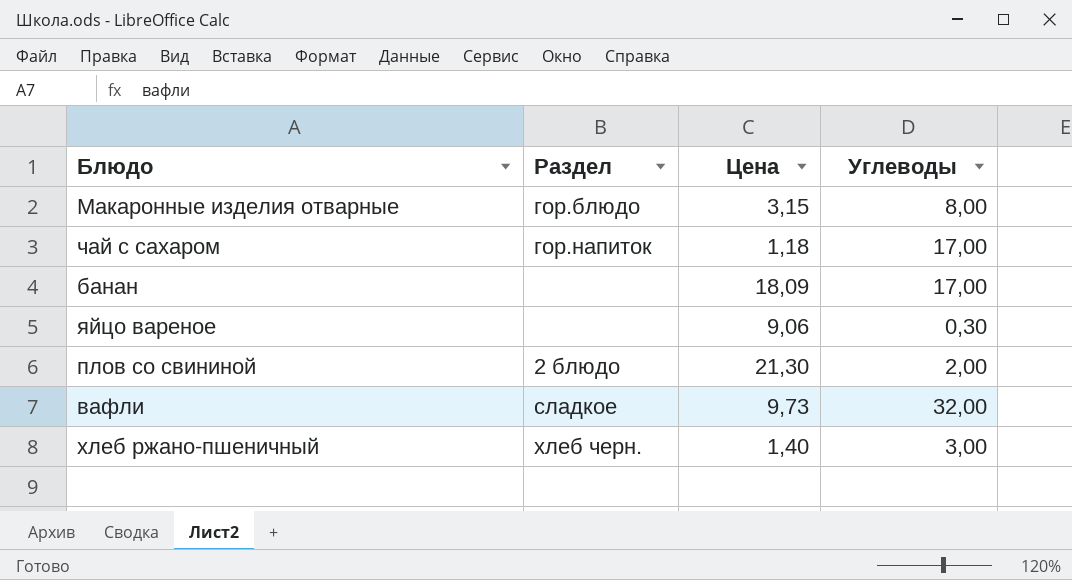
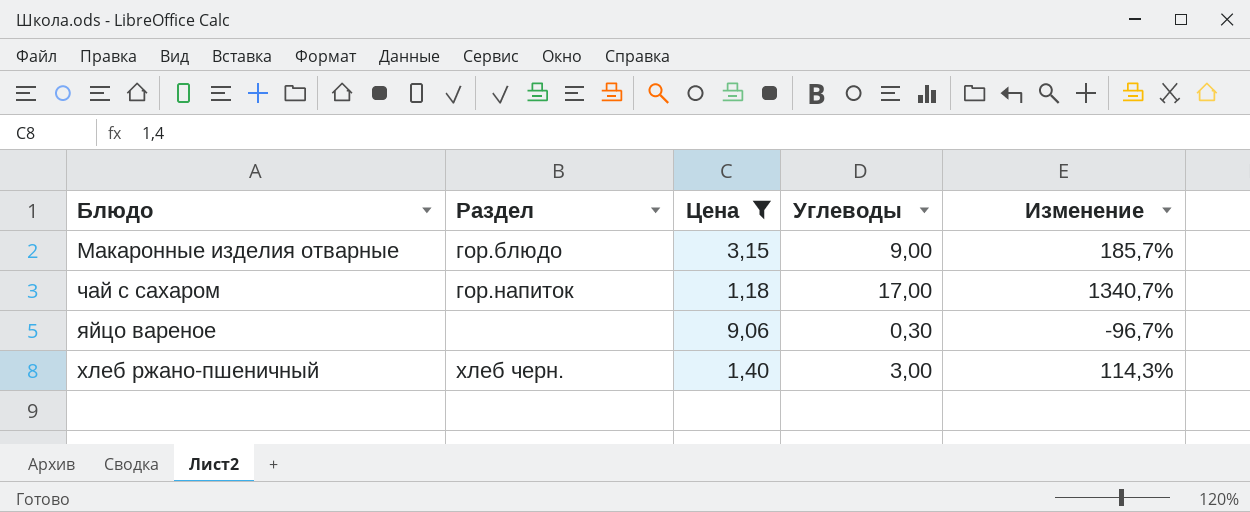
filter: none -> Цена <= 9,06
column Изменение | formula: none -> ([Углеводы] - [Цена]) / [Цена]
Макаронные изделия отварные | Углеводы: 8,00 -> 9,00

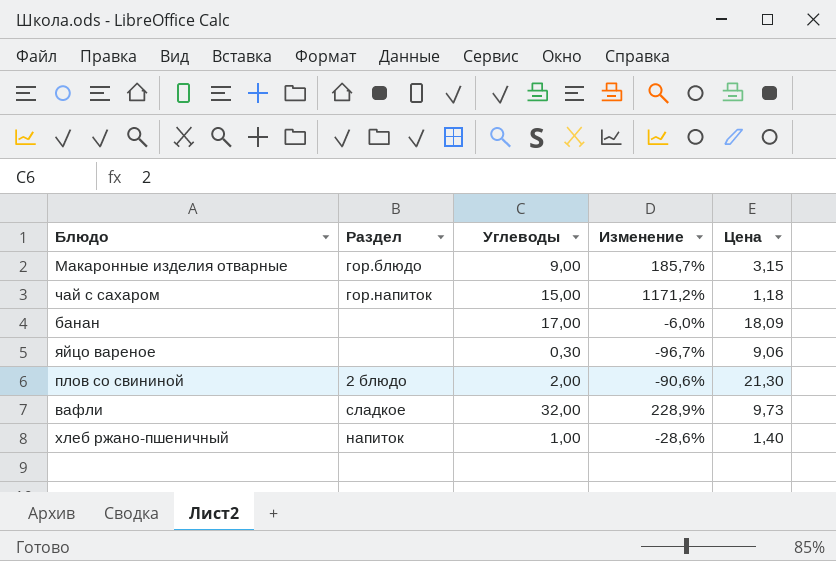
filter: Цена <= 9,06 -> none
column Цена | position: 3 -> 5
чай с сахаром | Углеводы: 17,00 -> 15,00
чай с сахаром | Изменение: 1340,7% -> 1171,2%
хлеб ржано-пшеничный | Раздел: хлеб черн. -> напиток
хлеб ржано-пшеничный | Углеводы: 3,00 -> 1,00
хлеб ржано-пшеничный | Изменение: 114,3% -> -28,6%

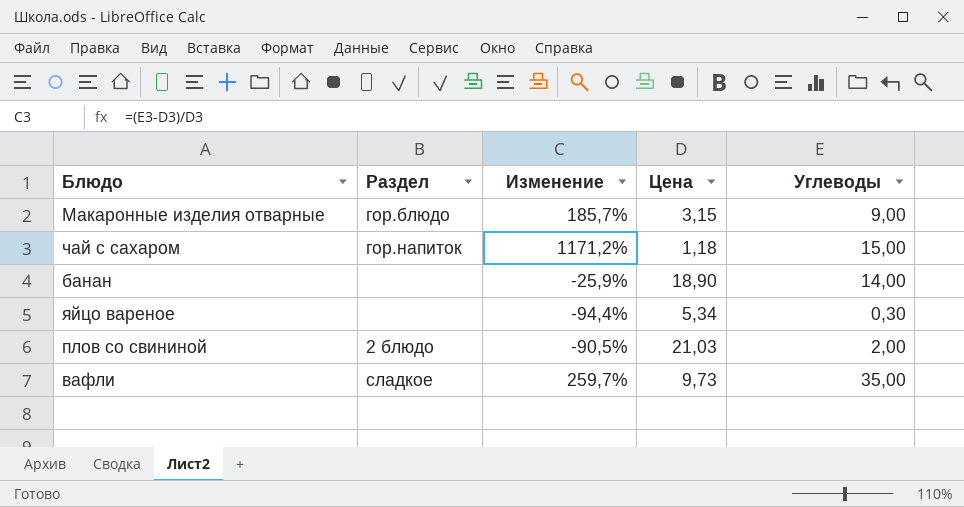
column Углеводы | position: 3 -> 5
row хлеб ржано-пшеничный: напиток | 1,00 | -28,6% | 1,40 -> none
банан | Изменение: -6,0% -> -25,9%
банан | Цена: 18,09 -> 18,90
банан | Углеводы: 17,00 -> 14,00
яйцо вареное | Изменение: -96,7% -> -94,4%
яйцо вареное | Цена: 9,06 -> 5,34
плов со свининой | Изменение: -90,6% -> -90,5%
плов со свининой | Цена: 21,30 -> 21,03
вафли | Изменение: 228,9% -> 259,7%
вафли | Углеводы: 32,00 -> 35,00

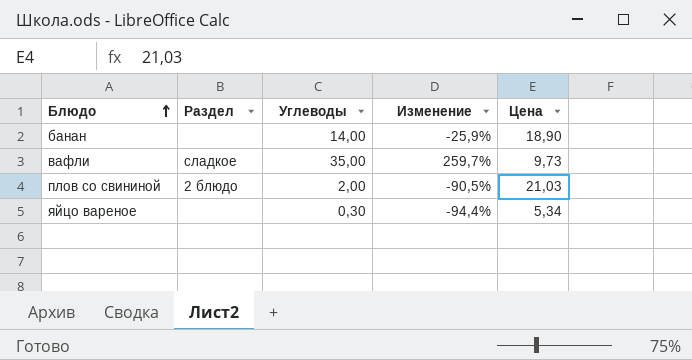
row order: none -> Блюдо ascending
column Углеводы | position: 5 -> 3
row Макаронные изделия отварные: гор.блюдо | 185,7% | 3,15 | 9,00 -> none
row чай с сахаром: гор.напиток | 1171,2% | 1,18 | 15,00 -> none

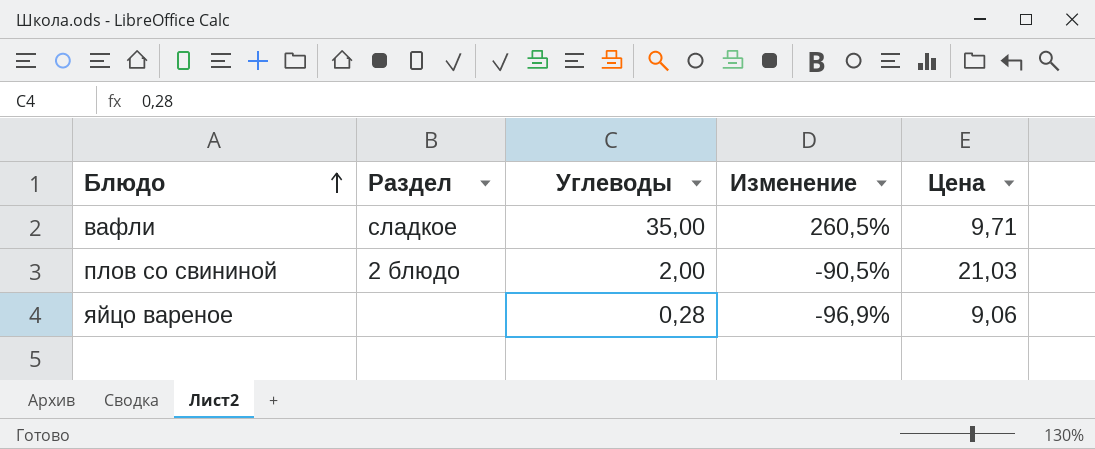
row банан: none | 14,00 | -25,9% | 18,90 -> none
вафли | Изменение: 259,7% -> 260,5%
вафли | Цена: 9,73 -> 9,71
яйцо вареное | Углеводы: 0,30 -> 0,28
яйцо вареное | Изменение: -94,4% -> -96,9%
яйцо вареное | Цена: 5,34 -> 9,06

